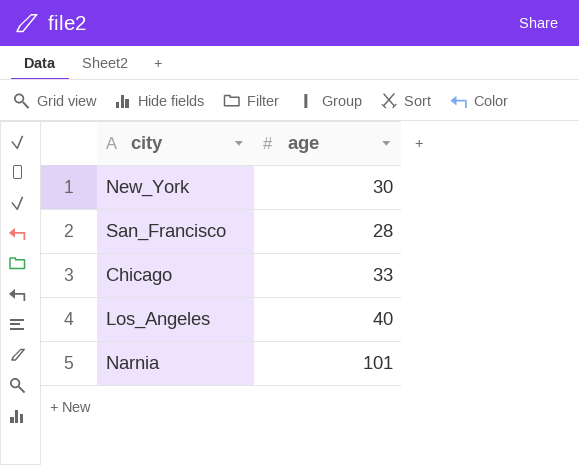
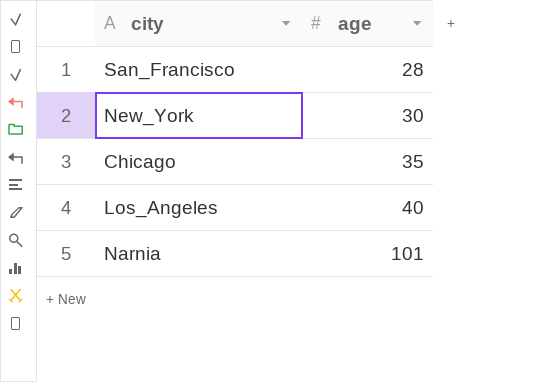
row order: none -> age ascending
Chicago | age: 33 -> 35

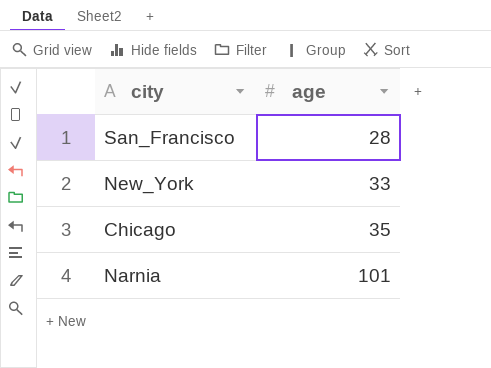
row Los_Angeles: 40 -> none
New_York | age: 30 -> 33

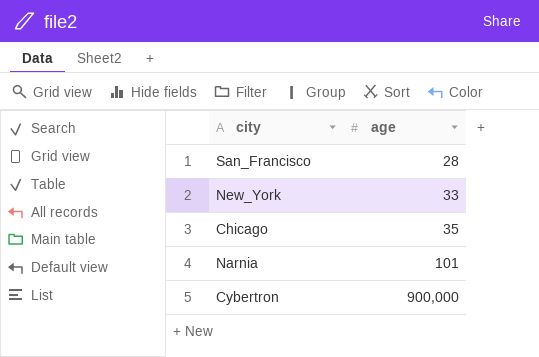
row Cybertron: none -> 900,000

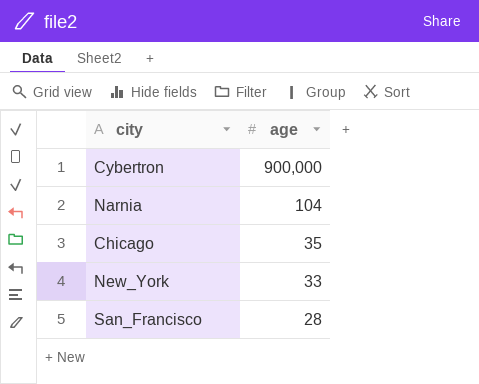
row order: age ascending -> age descending
Narnia | age: 101 -> 104

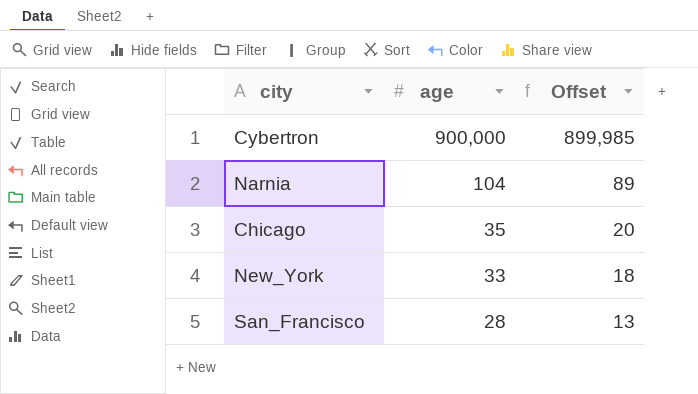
column Offset | formula: none -> [age] - 15

